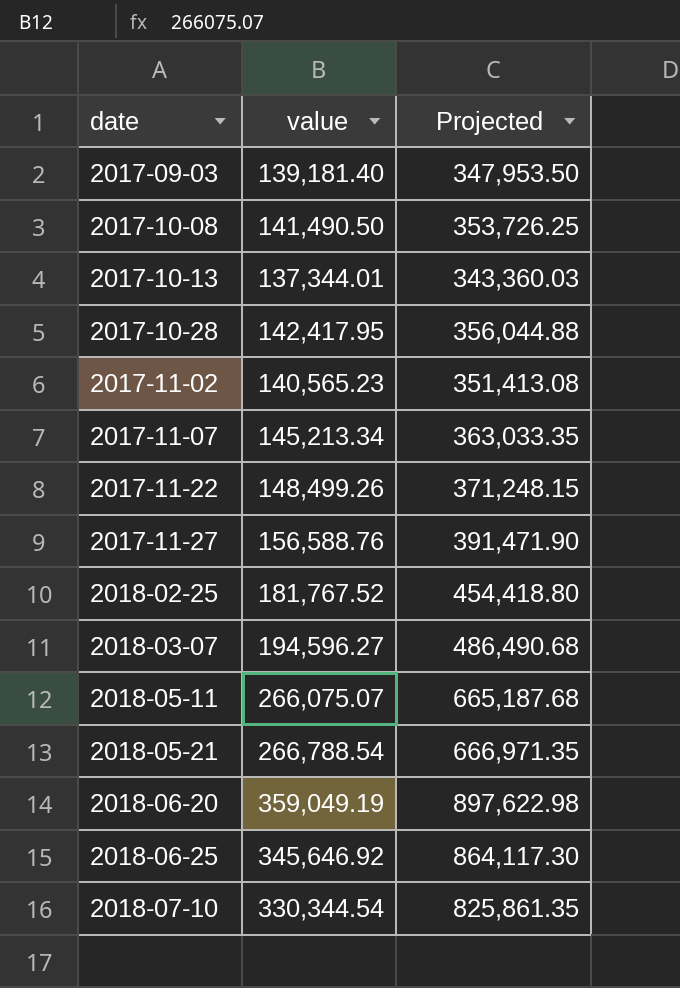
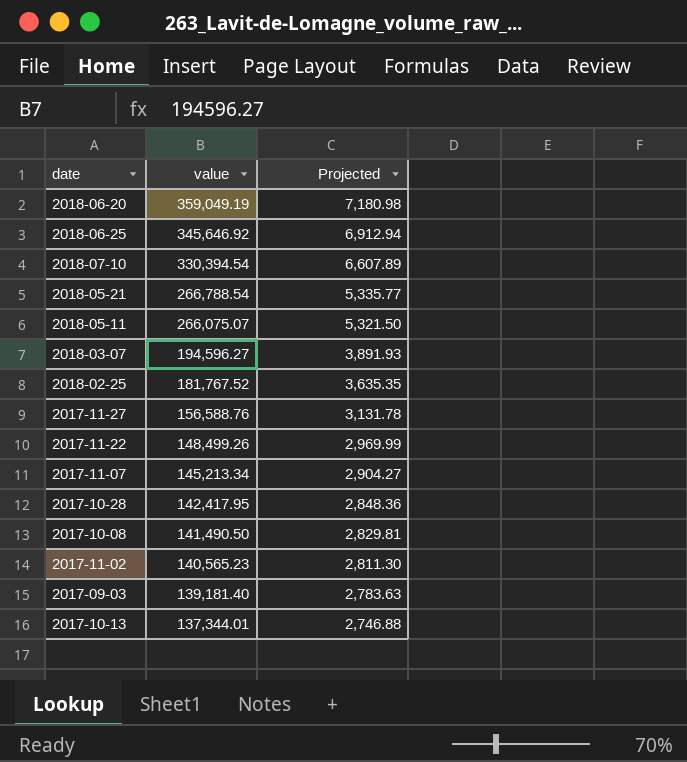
row order: date ascending -> value descending
column Projected | formula: [value] * 2.5 -> [value] * 0.02
2018-07-10 | value: 330,344.54 -> 330,394.54

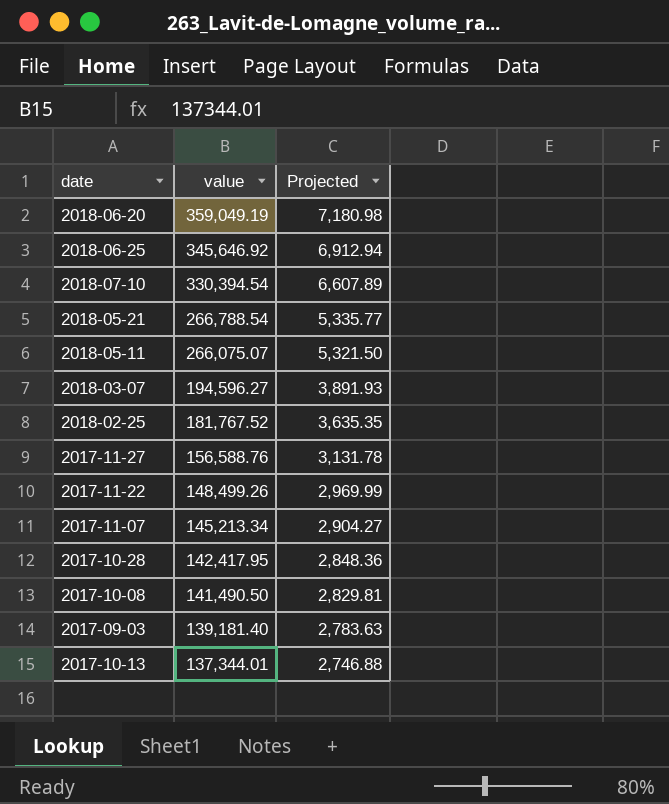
row 2017-11-02: 140,565.23 | 2,811.30 -> none

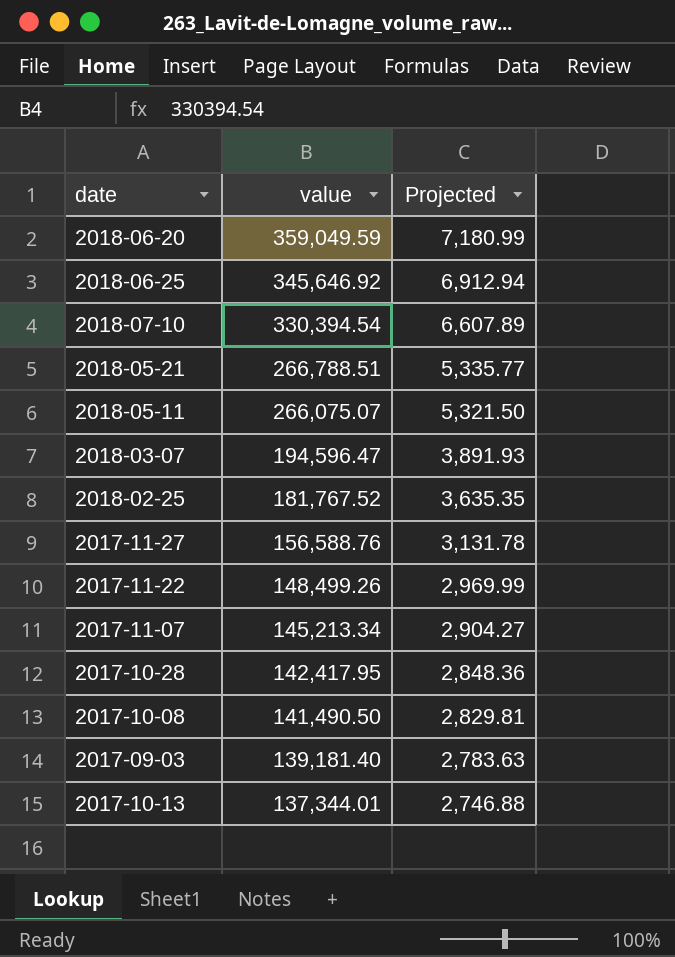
2018-06-20 | value: 359,049.19 -> 359,049.59
2018-06-20 | Projected: 7,180.98 -> 7,180.99
2018-05-21 | value: 266,788.54 -> 266,788.51
2018-03-07 | value: 194,596.27 -> 194,596.47

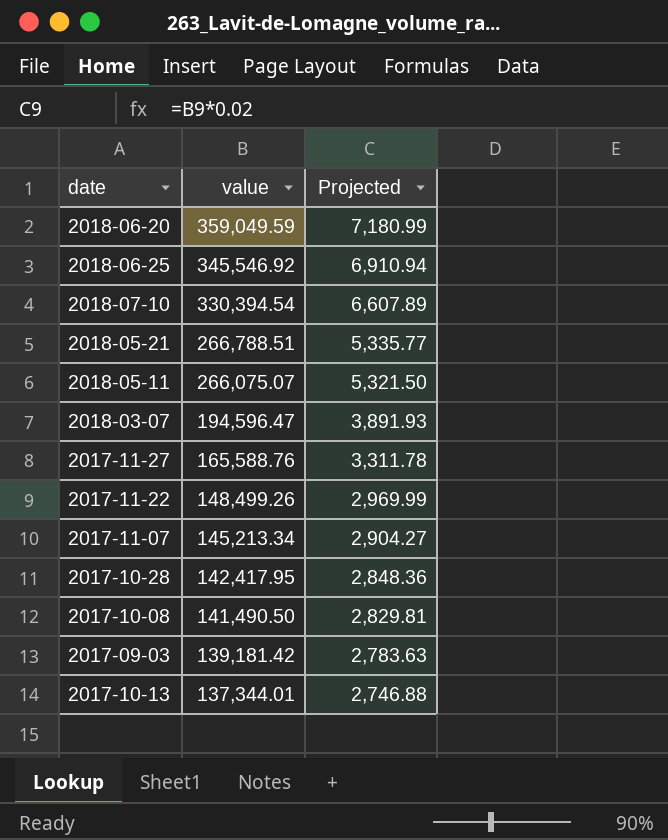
row 2018-02-25: 181,767.52 | 3,635.35 -> none
2018-06-25 | value: 345,646.92 -> 345,546.92
2018-06-25 | Projected: 6,912.94 -> 6,910.94
2017-11-27 | value: 156,588.76 -> 165,588.76
2017-11-27 | Projected: 3,131.78 -> 3,311.78
2017-09-03 | value: 139,181.40 -> 139,181.42

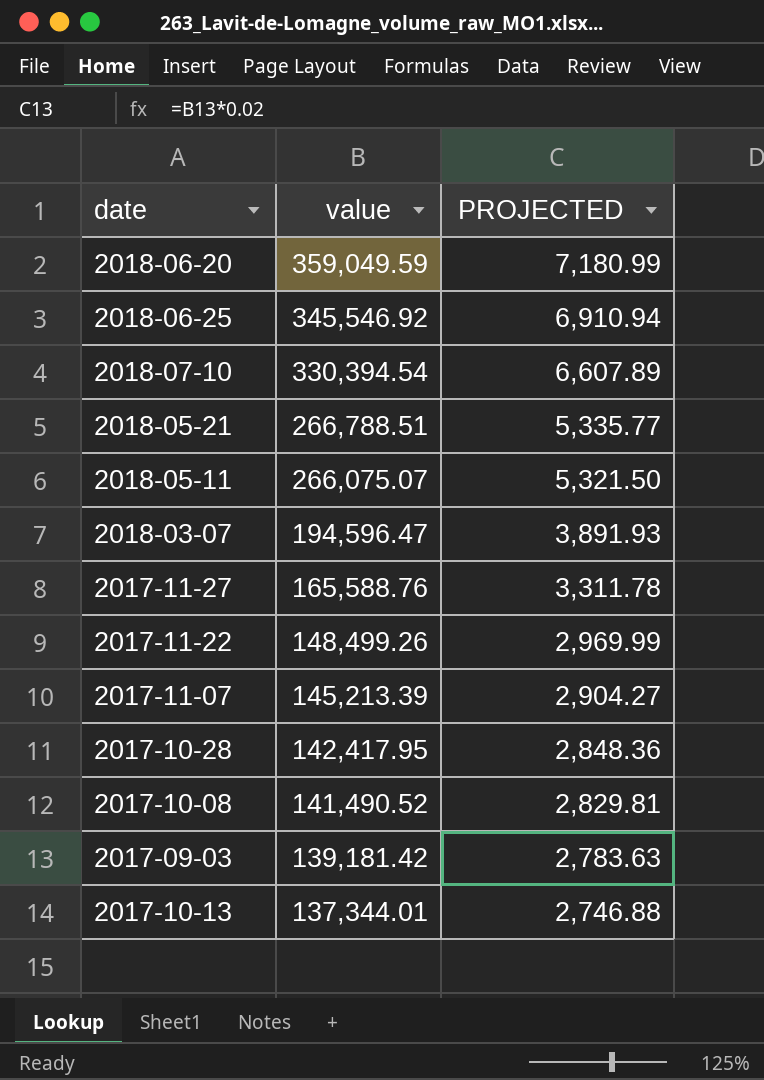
column name: Projected -> PROJECTED
2017-11-07 | value: 145,213.34 -> 145,213.39
2017-10-08 | value: 141,490.50 -> 141,490.52

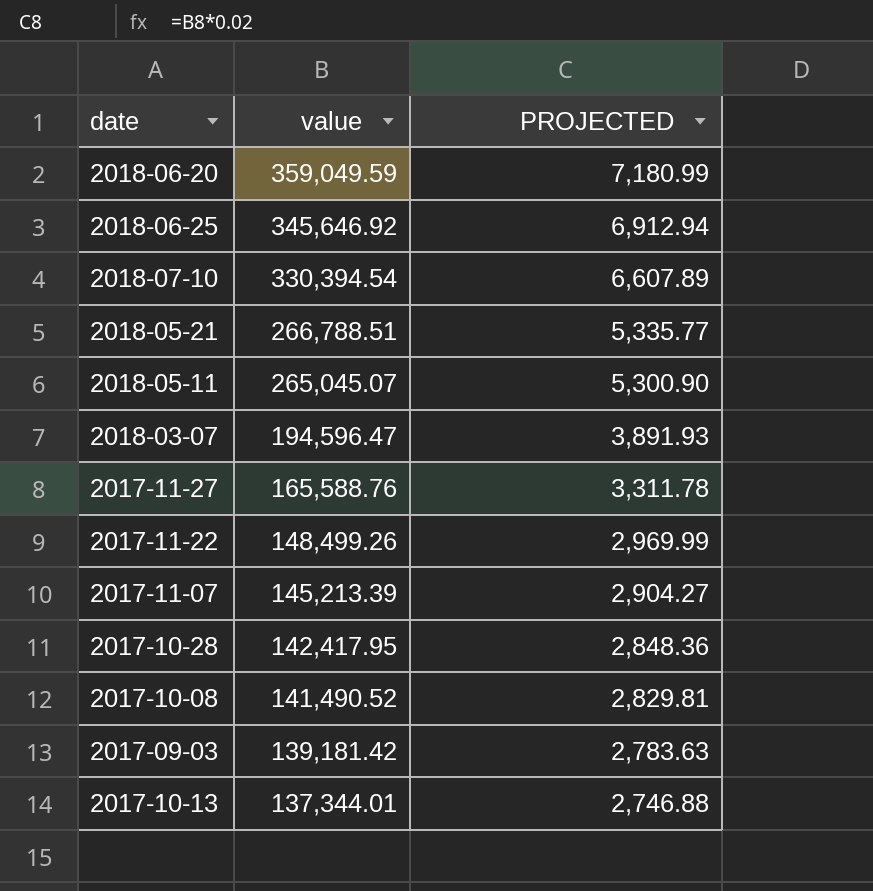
2018-06-25 | value: 345,546.92 -> 345,646.92
2018-06-25 | PROJECTED: 6,910.94 -> 6,912.94
2018-05-11 | value: 266,075.07 -> 265,045.07
2018-05-11 | PROJECTED: 5,321.50 -> 5,300.90

